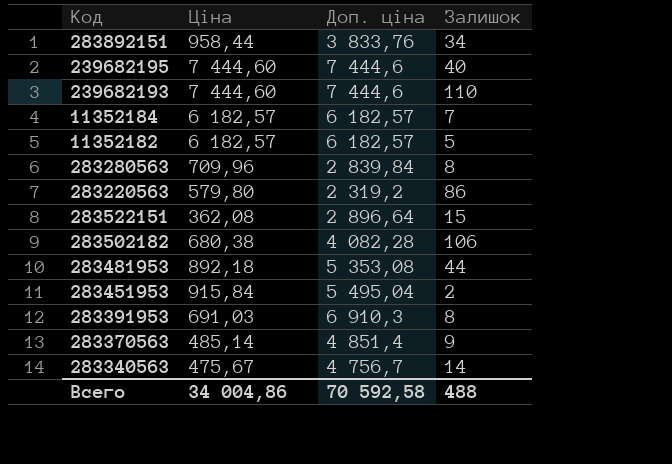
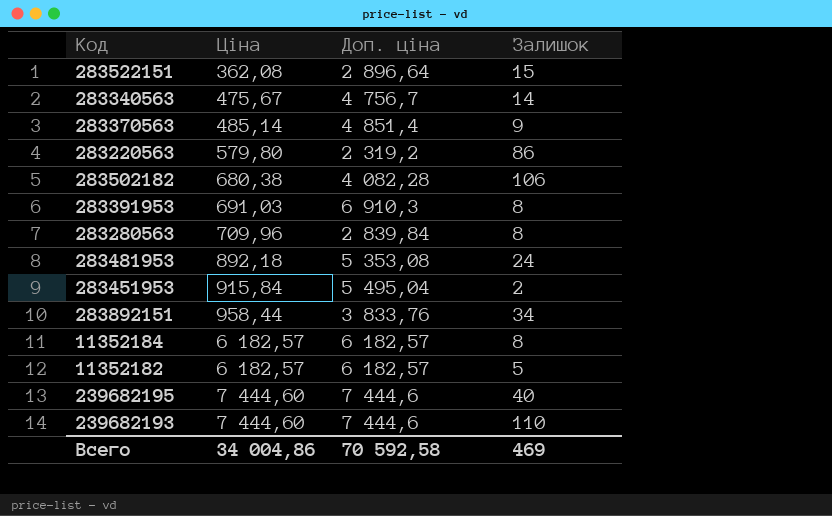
row order: none -> Ціна ascending
283481953 | Залишок: 44 -> 24
11352184 | Залишок: 7 -> 8
Всего | Залишок: 488 -> 469

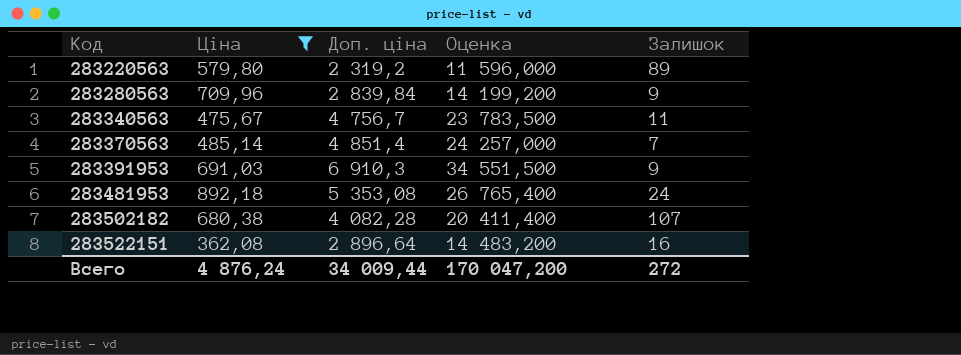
filter: none -> Ціна <= 892,18
row order: Ціна ascending -> Код ascending
column Оценка | formula: none -> [Доп. ціна] * 5
283220563 | Залишок: 86 -> 89
283280563 | Залишок: 8 -> 9
283340563 | Залишок: 14 -> 11
283370563 | Залишок: 9 -> 7
283391953 | Залишок: 8 -> 9
283502182 | Залишок: 106 -> 107
283522151 | Залишок: 15 -> 16
Всего | Ціна: 34 004,86 -> 4 876,24
Всего | Доп. ціна: 70 592,58 -> 34 009,44
Всего | Залишок: 469 -> 272

